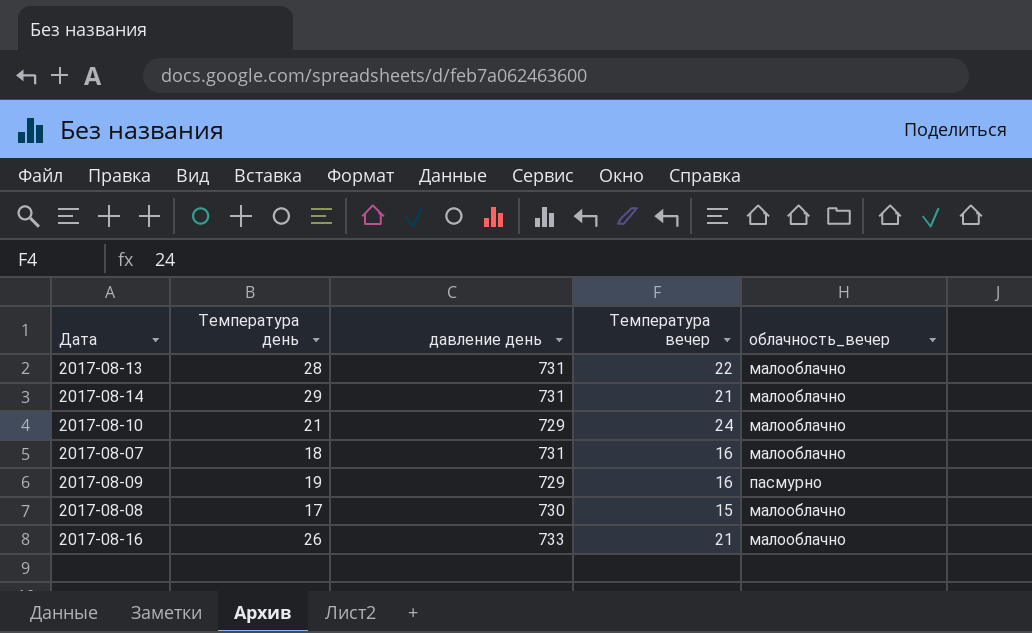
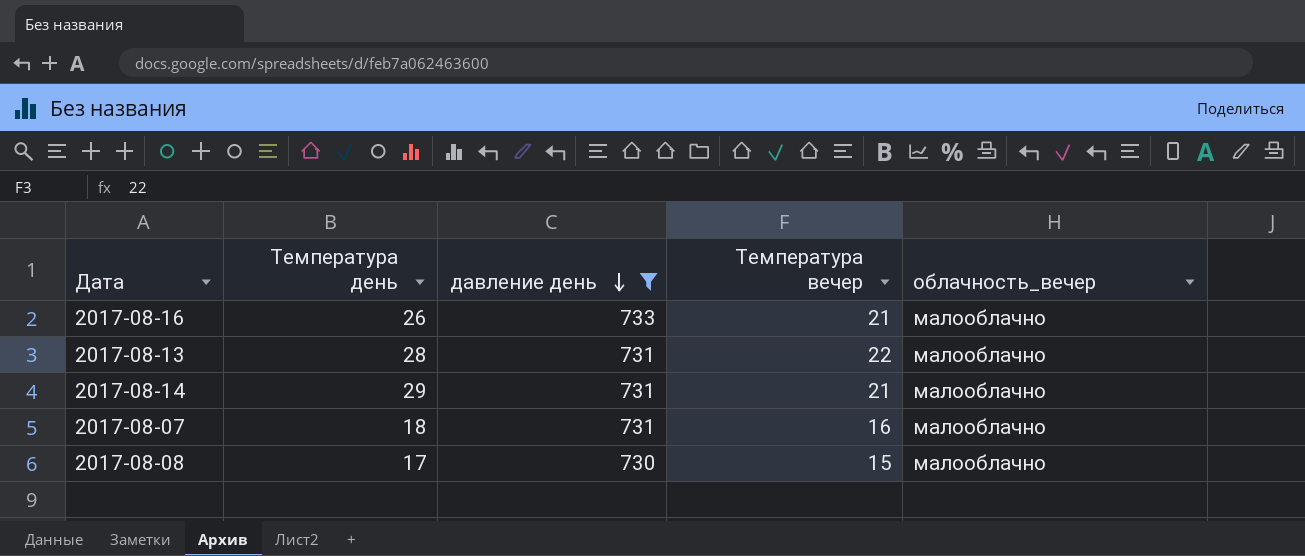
filter: none -> давление день != 729
row order: none -> давление день descending

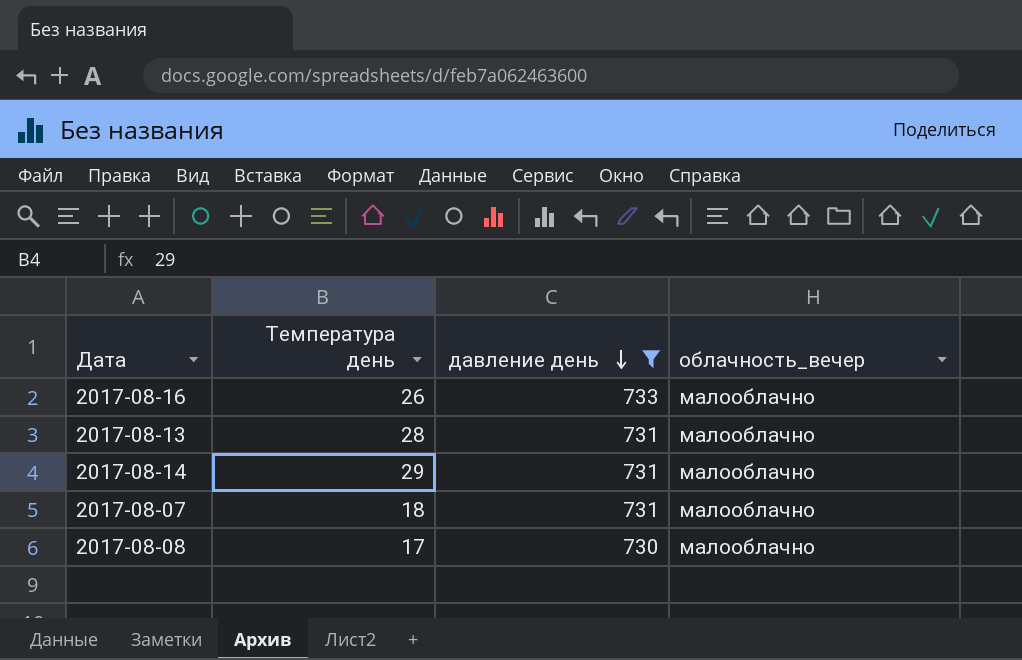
column Температура вечер | position: 4 -> none

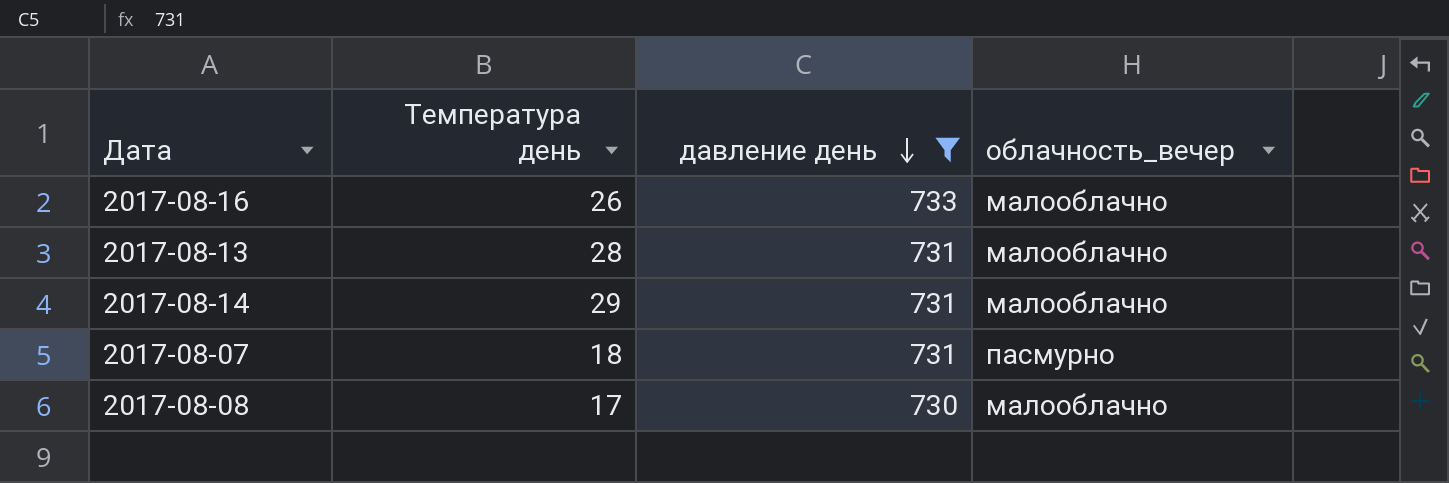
2017-08-07 | облачность_вечер: малооблачно -> пасмурно

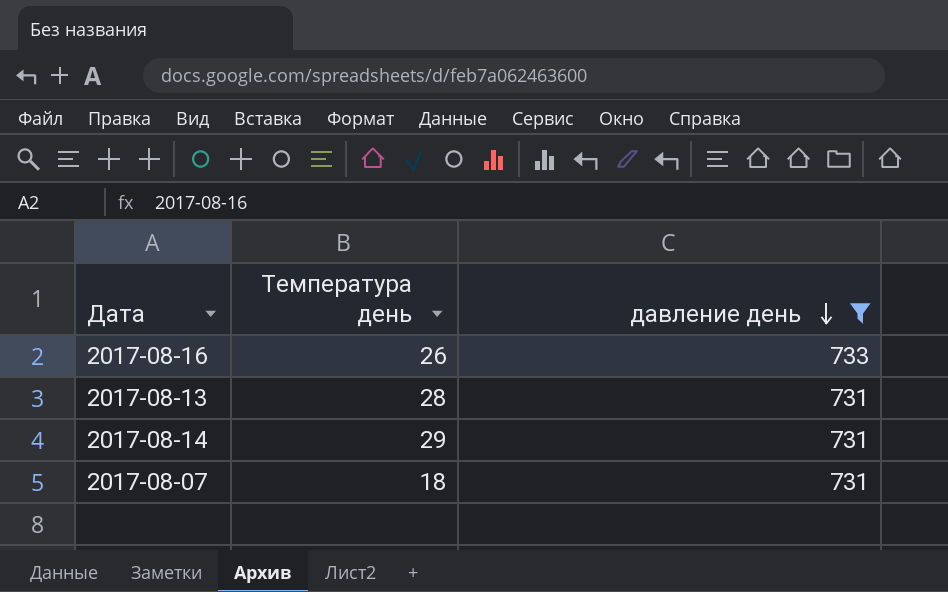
column облачность_вечер | position: 4 -> none
row 2017-08-08: 17 | 730 | малооблачно -> none

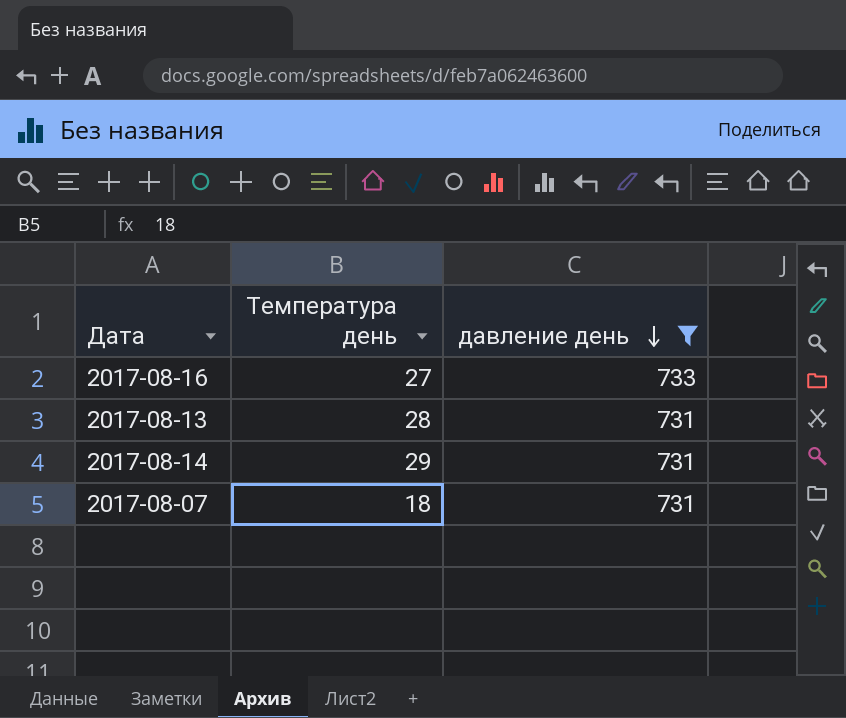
2017-08-16 | Температура день: 26 -> 27

